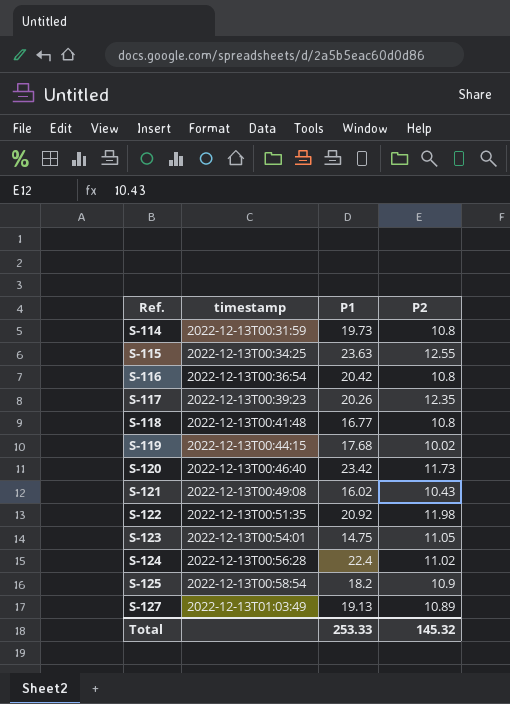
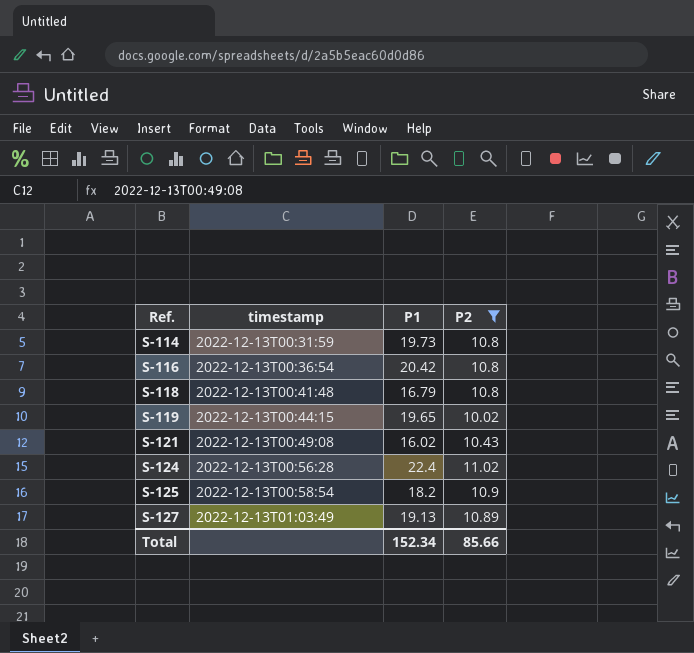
filter: none -> P2 <= 11.02
S-118 | P1: 16.77 -> 16.79
S-119 | P1: 17.68 -> 19.65
Total | P1: 253.33 -> 152.34
Total | P2: 145.32 -> 85.66

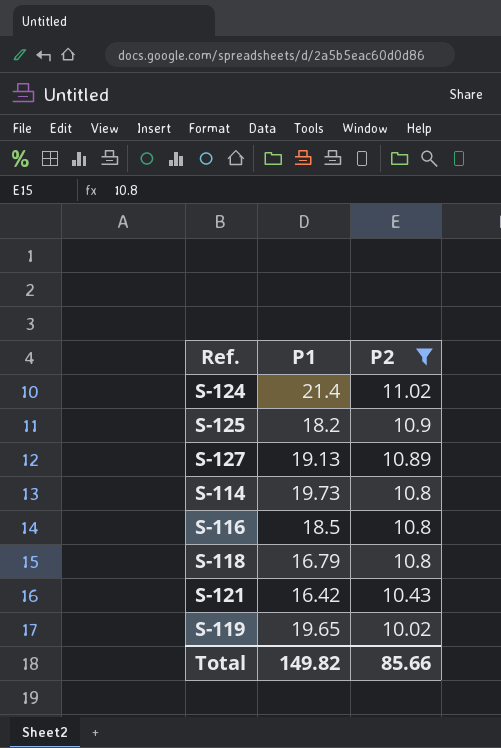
row order: Ref. ascending -> P2 descending
column timestamp | position: 2 -> none
S-124 | P1: 22.4 -> 21.4
S-116 | P1: 20.42 -> 18.5
S-121 | P1: 16.02 -> 16.42
Total | P1: 152.34 -> 149.82

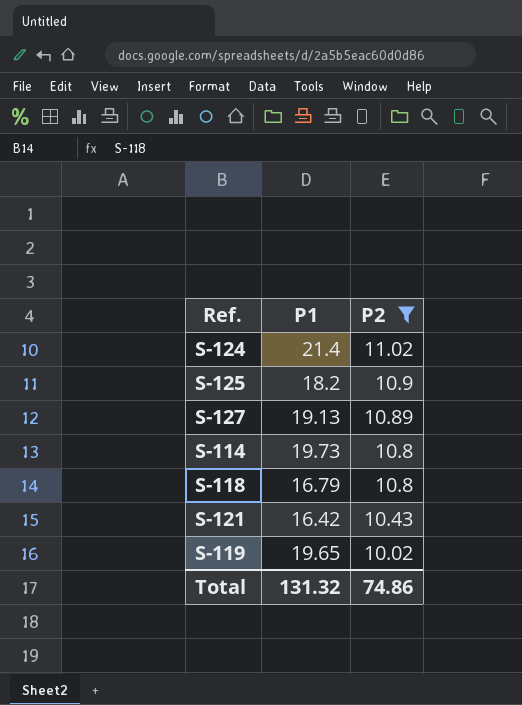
row S-116: 18.5 | 10.8 -> none
Total | P1: 149.82 -> 131.32
Total | P2: 85.66 -> 74.86

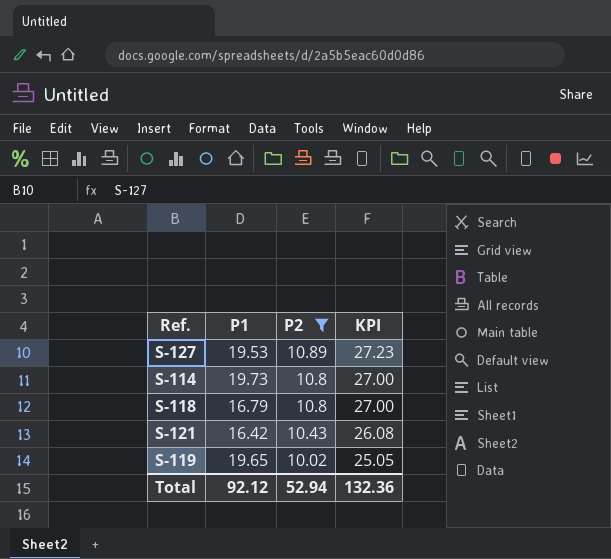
column KPI | formula: none -> [P2] * 2.5
row S-124: 21.4 | 11.02 -> none
row S-125: 18.2 | 10.9 -> none
S-127 | P1: 19.13 -> 19.53
Total | P1: 131.32 -> 92.12
Total | P2: 74.86 -> 52.94

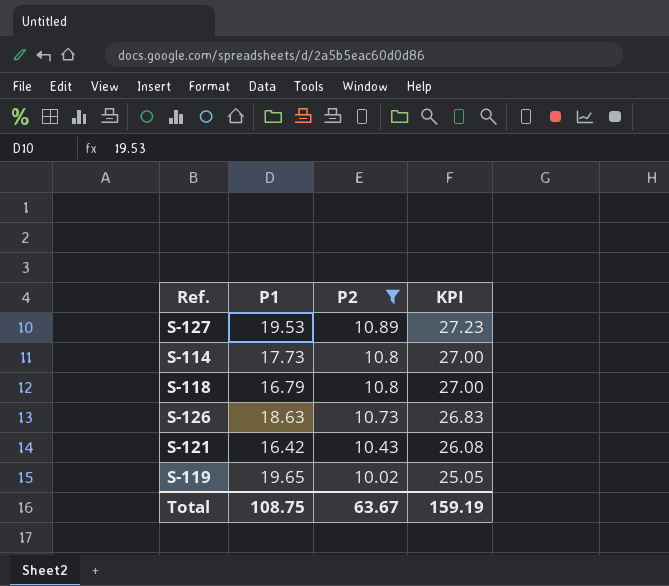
S-114 | P1: 19.73 -> 17.73
row S-126: none -> 18.63 | 10.73 | 26.83
Total | P1: 92.12 -> 108.75
Total | P2: 52.94 -> 63.67
Total | KPI: 132.36 -> 159.19

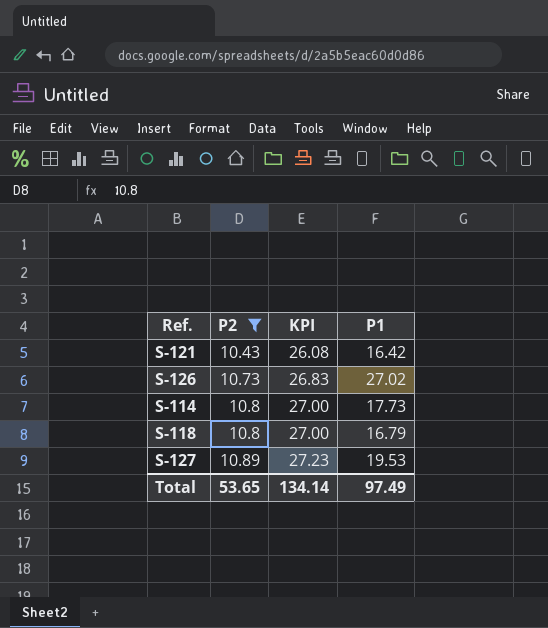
row order: P2 descending -> P2 ascending
column P1 | position: 2 -> 4
row S-119: 19.65 | 10.02 | 25.05 -> none
S-126 | P1: 18.63 -> 27.02
Total | P2: 63.67 -> 53.65
Total | KPI: 159.19 -> 134.14
Total | P1: 108.75 -> 97.49

